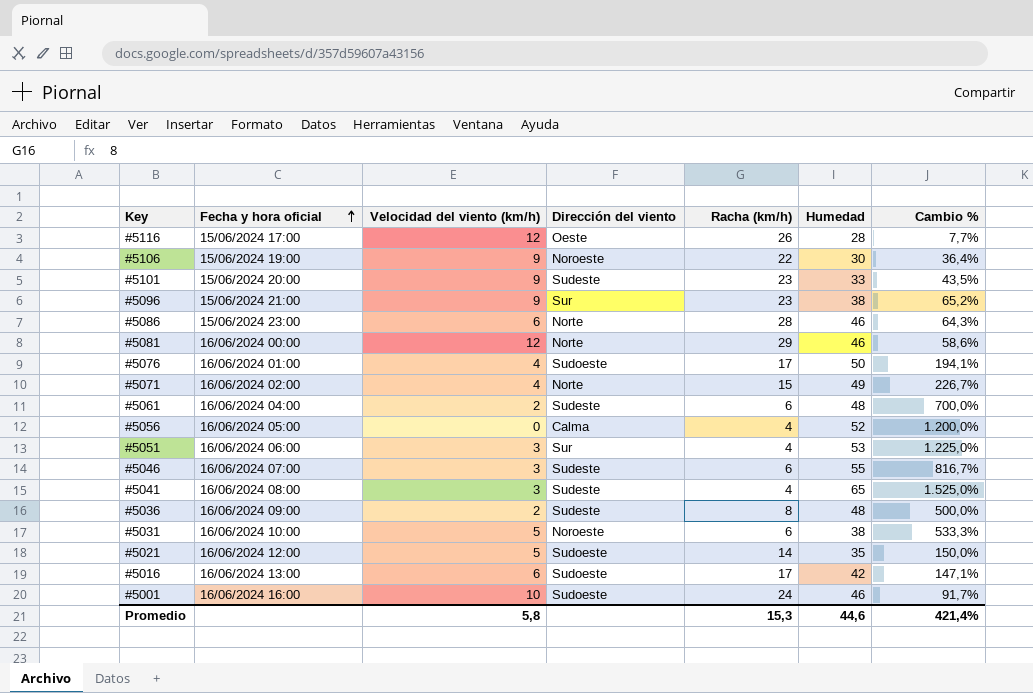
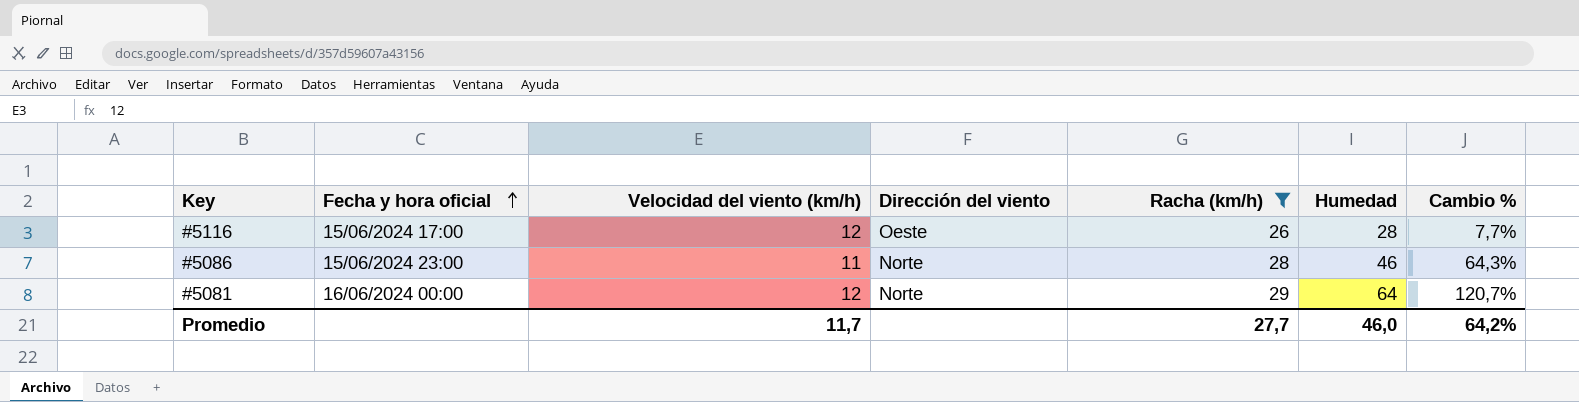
filter: none -> Racha (km/h) >= 26
#5086 | Velocidad del viento (km/h): 6 -> 11
#5081 | Humedad: 46 -> 64
#5081 | Cambio %: 58,6% -> 120,7%
Promedio | Velocidad del viento (km/h): 5,8 -> 11,7
Promedio | Racha (km/h): 15,3 -> 27,7
Promedio | Humedad: 44,6 -> 46,0
Promedio | Cambio %: 421,4% -> 64,2%

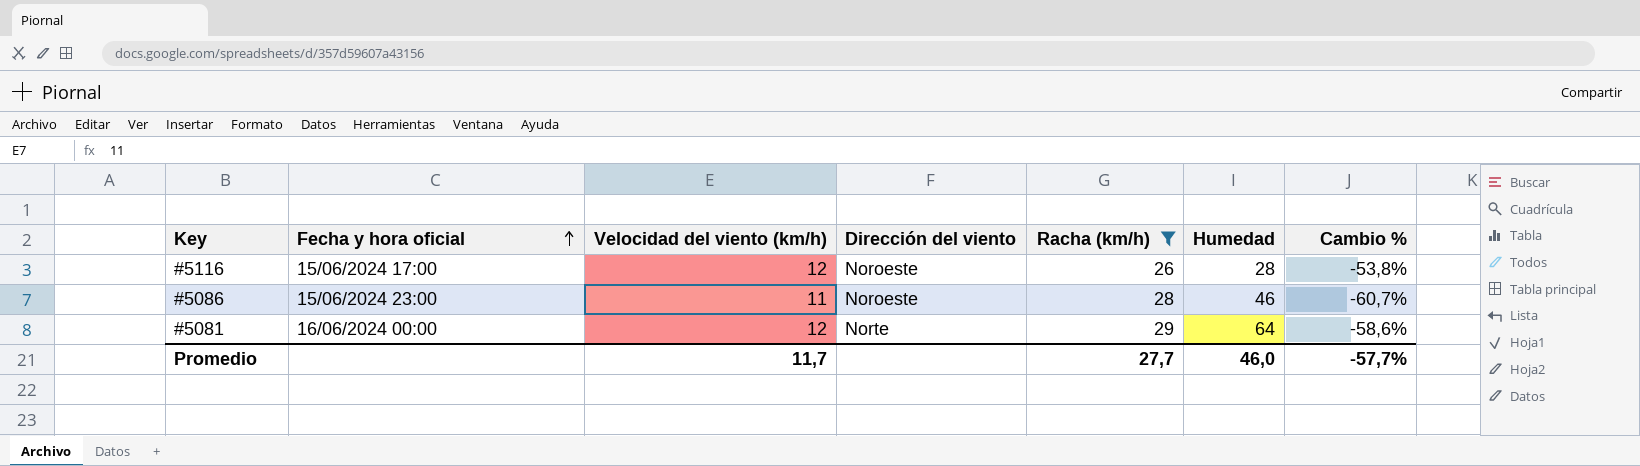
column Cambio % | formula: ([Humedad] - [Racha (km/h)]) / [Racha (km/h)] -> ([Velocidad del viento (km/h)] - [Racha (km/h)]) / [Racha (km/h)]
#5116 | Dirección del viento: Oeste -> Noroeste
#5086 | Dirección del viento: Norte -> Noroeste
Promedio | Cambio %: 64,2% -> -57,7%

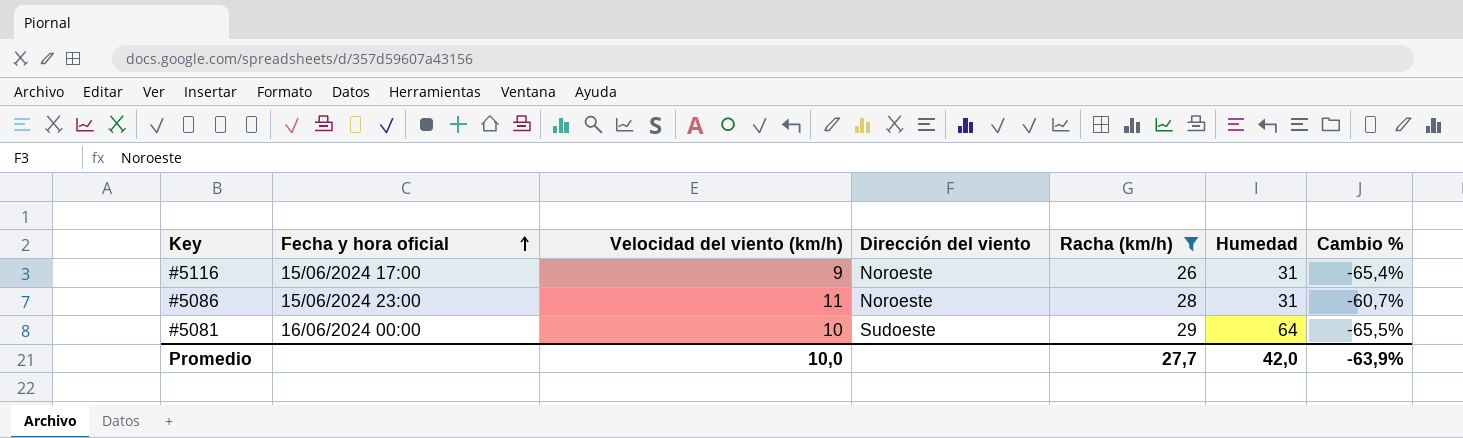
#5116 | Velocidad del viento (km/h): 12 -> 9
#5116 | Humedad: 28 -> 31
#5116 | Cambio %: -53,8% -> -65,4%
#5086 | Humedad: 46 -> 31
#5081 | Velocidad del viento (km/h): 12 -> 10
#5081 | Dirección del viento: Norte -> Sudoeste
#5081 | Cambio %: -58,6% -> -65,5%
Promedio | Velocidad del viento (km/h): 11,7 -> 10,0
Promedio | Humedad: 46,0 -> 42,0
Promedio | Cambio %: -57,7% -> -63,9%

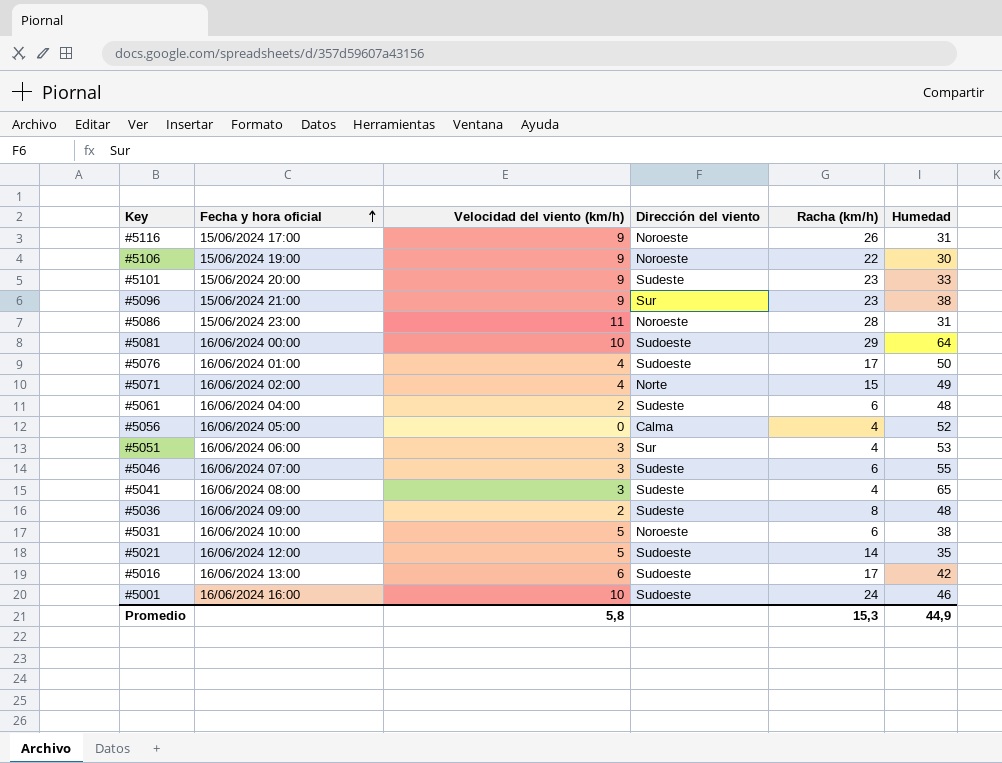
filter: Racha (km/h) >= 26 -> none
column Cambio % | formula: ([Velocidad del viento (km/h)] - [Racha (km/h)]) / [Racha (km/h)] -> none
Promedio | Velocidad del viento (km/h): 10,0 -> 5,8
Promedio | Racha (km/h): 27,7 -> 15,3
Promedio | Humedad: 42,0 -> 44,9

